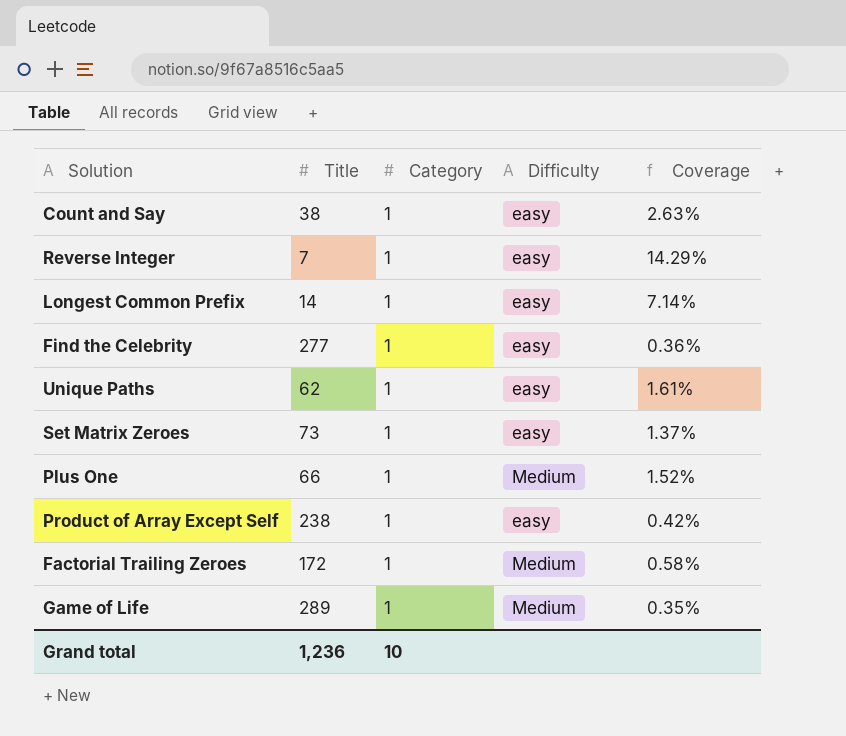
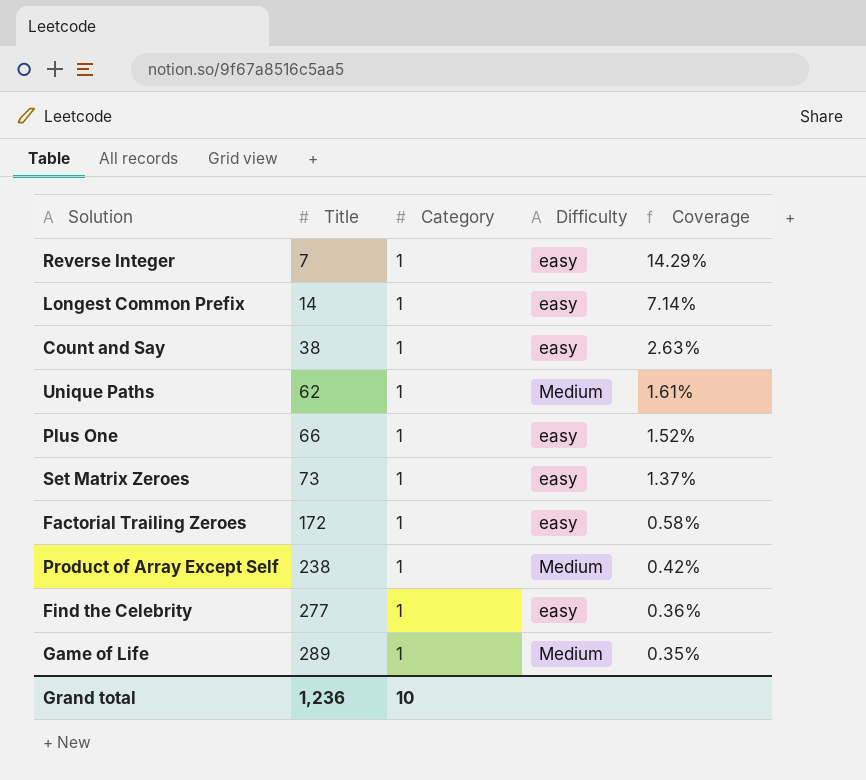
row order: none -> Title ascending
Unique Paths | Difficulty: easy -> Medium
Plus One | Difficulty: Medium -> easy
Factorial Trailing Zeroes | Difficulty: Medium -> easy
Product of Array Except Self | Difficulty: easy -> Medium

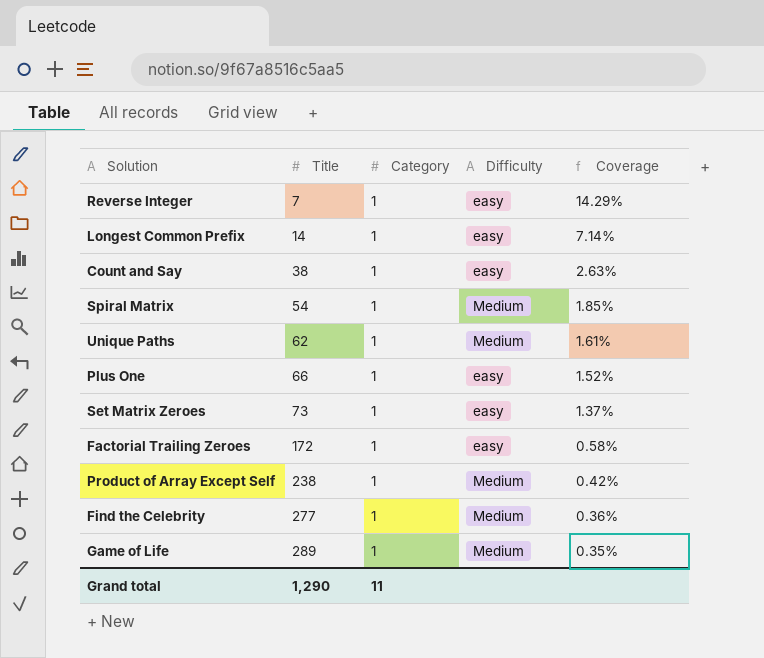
row Spiral Matrix: none -> 54 | 1 | Medium | 1.85%
Find the Celebrity | Difficulty: easy -> Medium
Grand total | Title: 1,236 -> 1,290
Grand total | Category: 10 -> 11

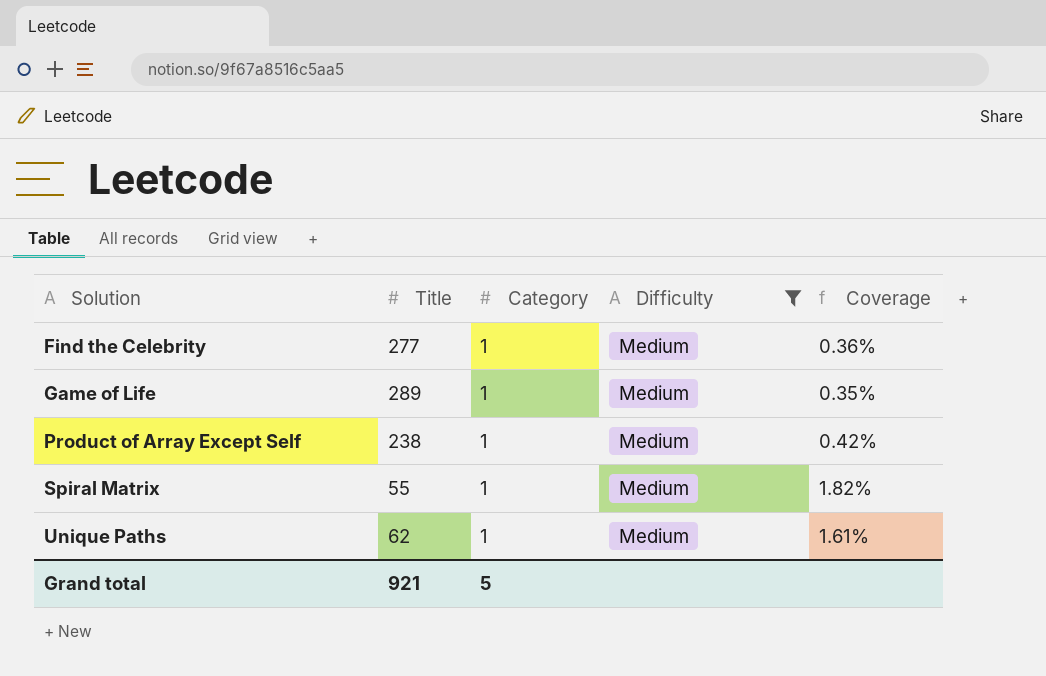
filter: none -> Difficulty = Medium
row order: Title ascending -> Solution ascending
Spiral Matrix | Title: 54 -> 55
Spiral Matrix | Coverage: 1.85% -> 1.82%
Grand total | Title: 1,290 -> 921
Grand total | Category: 11 -> 5

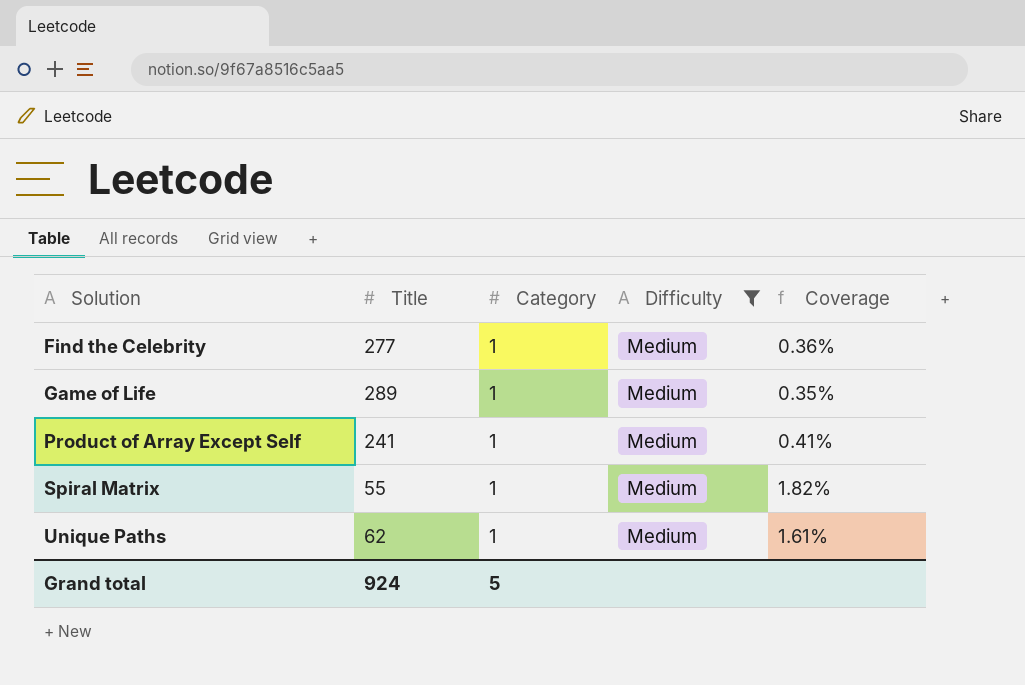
Product of Array Except Self | Title: 238 -> 241
Product of Array Except Self | Coverage: 0.42% -> 0.41%
Grand total | Title: 921 -> 924

